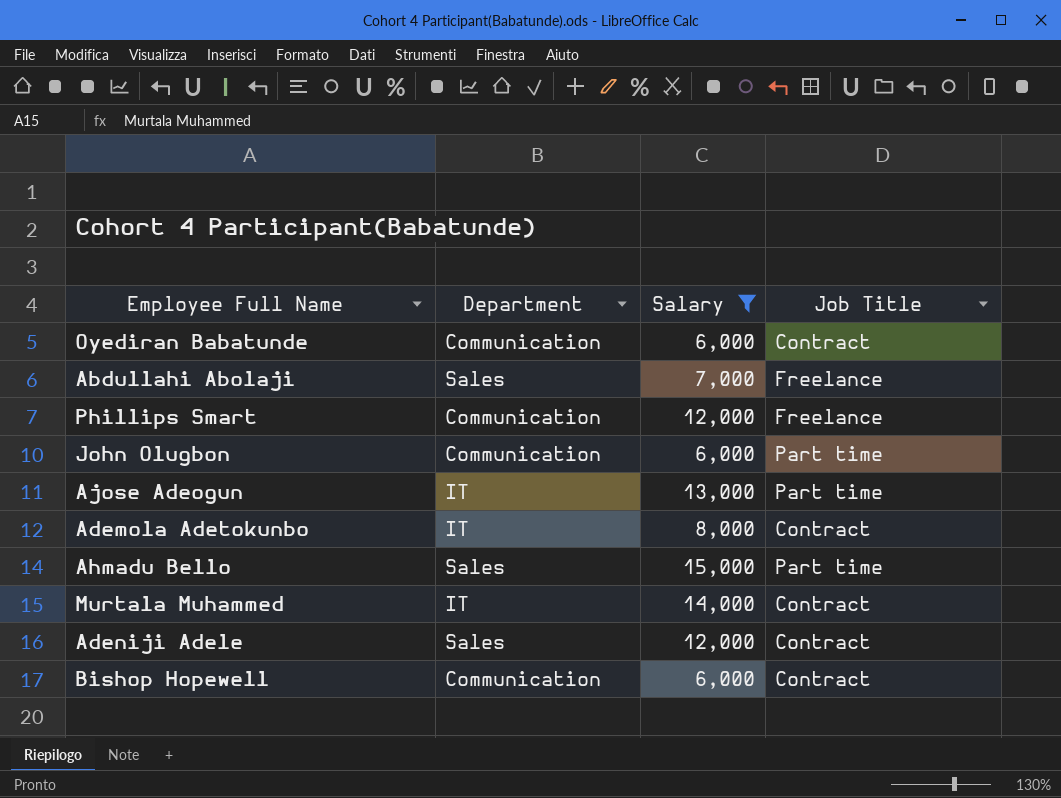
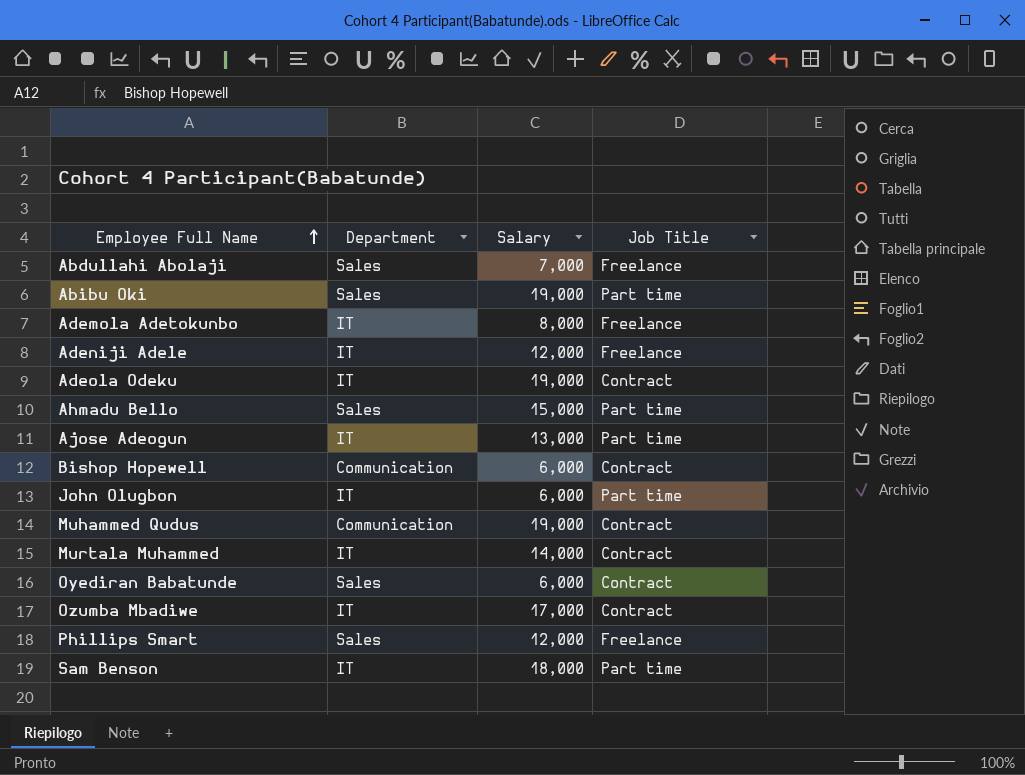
filter: Salary <= 15,000 -> none
row order: none -> Employee Full Name ascending
Ademola Adetokunbo | Job Title: Contract -> Freelance
Adeniji Adele | Department: Sales -> IT
Adeniji Adele | Job Title: Contract -> Freelance
John Olugbon | Department: Communication -> IT
Oyediran Babatunde | Department: Communication -> Sales
Phillips Smart | Department: Communication -> Sales

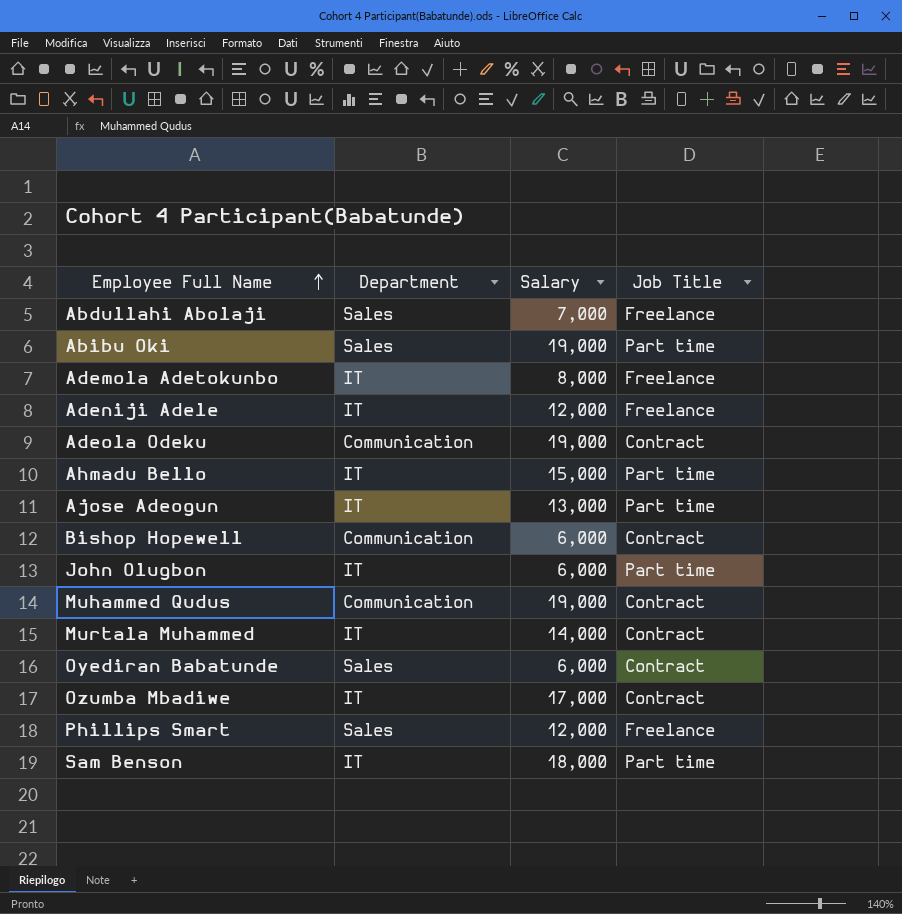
Adeola Odeku | Department: IT -> Communication
Ahmadu Bello | Department: Sales -> IT

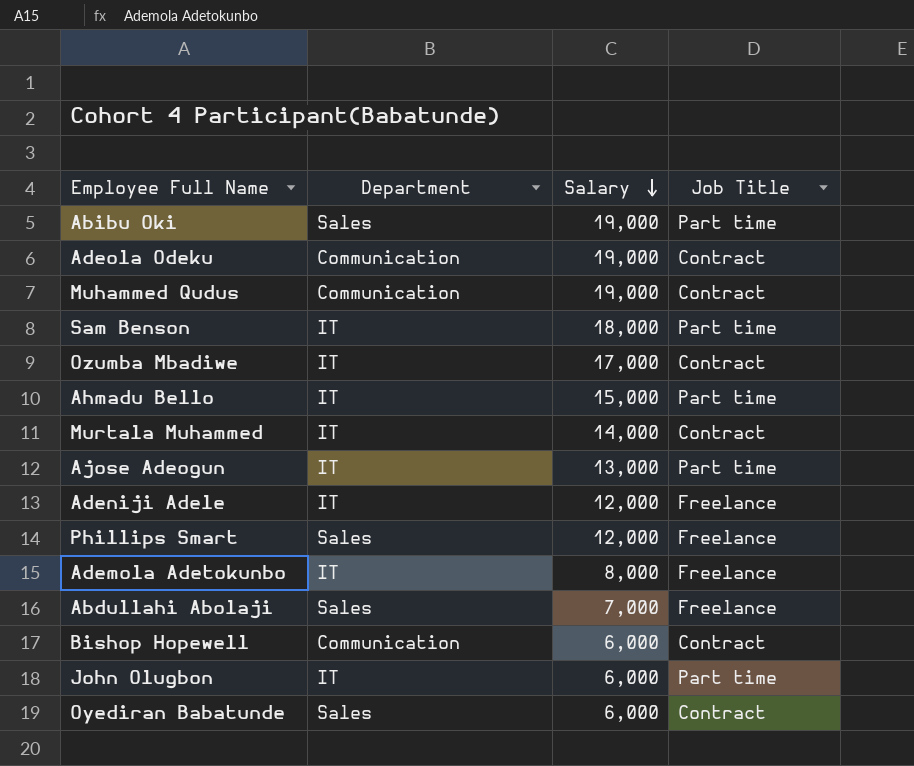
row order: Employee Full Name ascending -> Salary descending

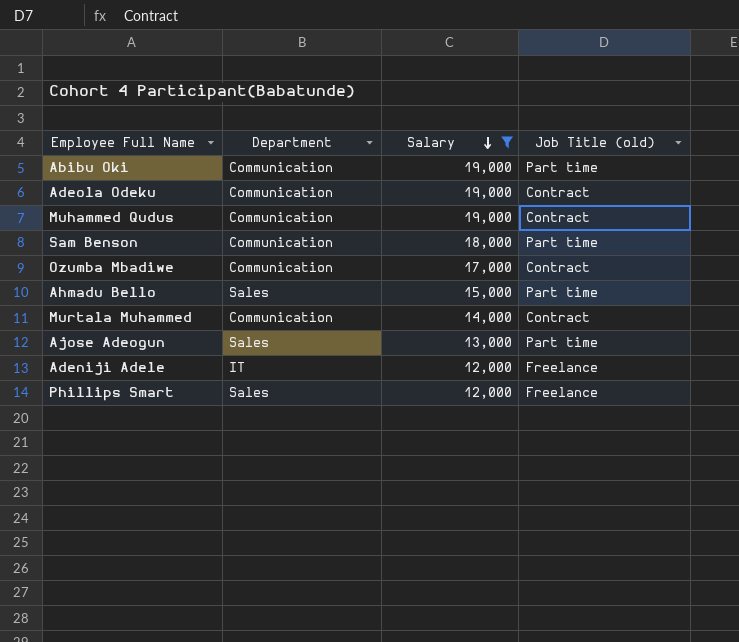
filter: none -> Salary >= 12,000
column name: Job Title -> Job Title (old)
Abibu Oki | Department: Sales -> Communication
Sam Benson | Department: IT -> Communication
Ozumba Mbadiwe | Department: IT -> Communication
Ahmadu Bello | Department: IT -> Sales
Murtala Muhammed | Department: IT -> Communication
Ajose Adeogun | Department: IT -> Sales

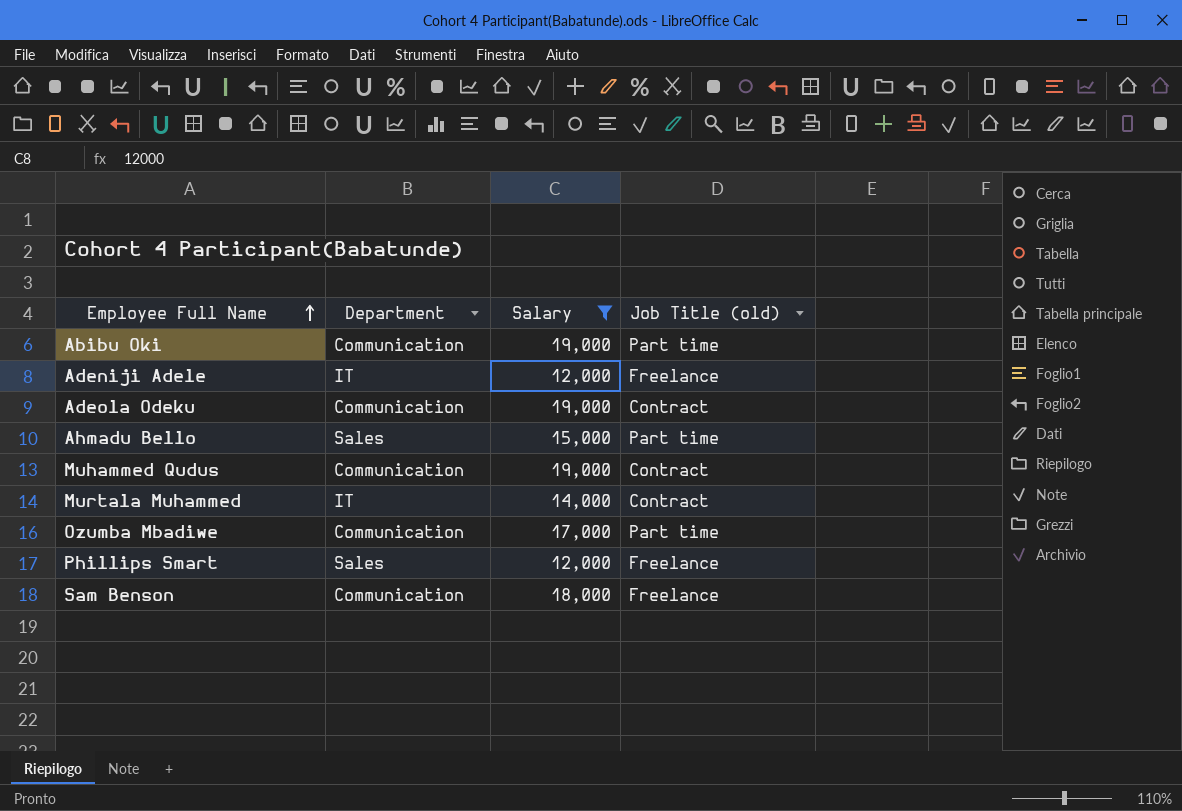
row order: Salary descending -> Employee Full Name ascending
row Ajose Adeogun: Sales | 13,000 | Part time -> none
Murtala Muhammed | Department: Communication -> IT
Ozumba Mbadiwe | Job Title (old): Contract -> Part time
Sam Benson | Job Title (old): Part time -> Freelance

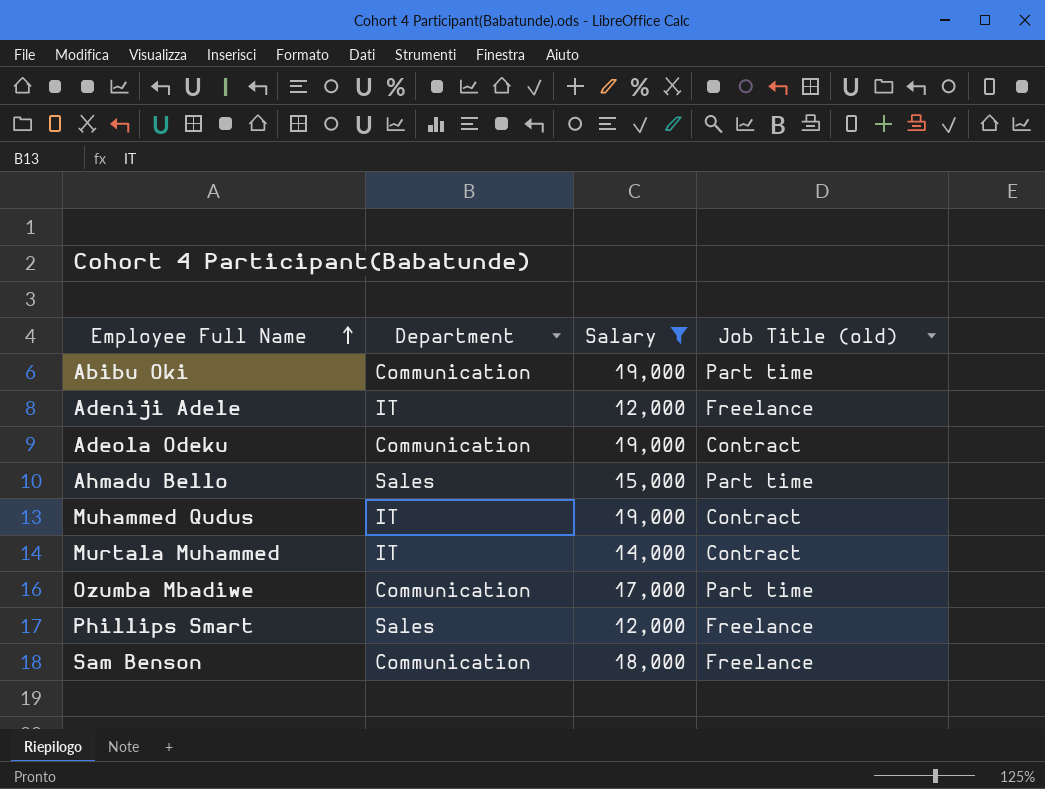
Muhammed Qudus | Department: Communication -> IT

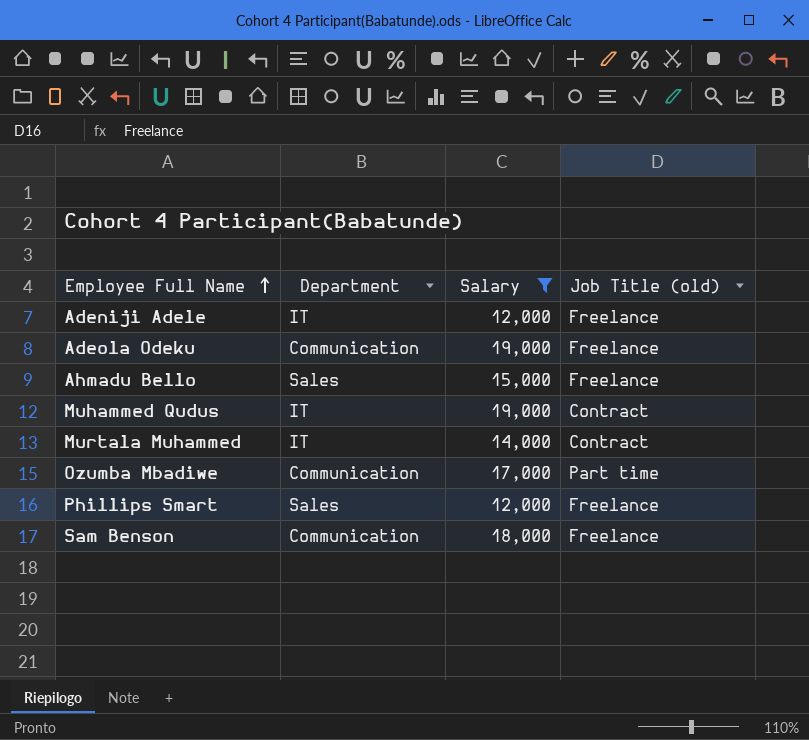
row Abibu Oki: Communication | 19,000 | Part time -> none
Adeola Odeku | Job Title (old): Contract -> Freelance
Ahmadu Bello | Job Title (old): Part time -> Freelance

